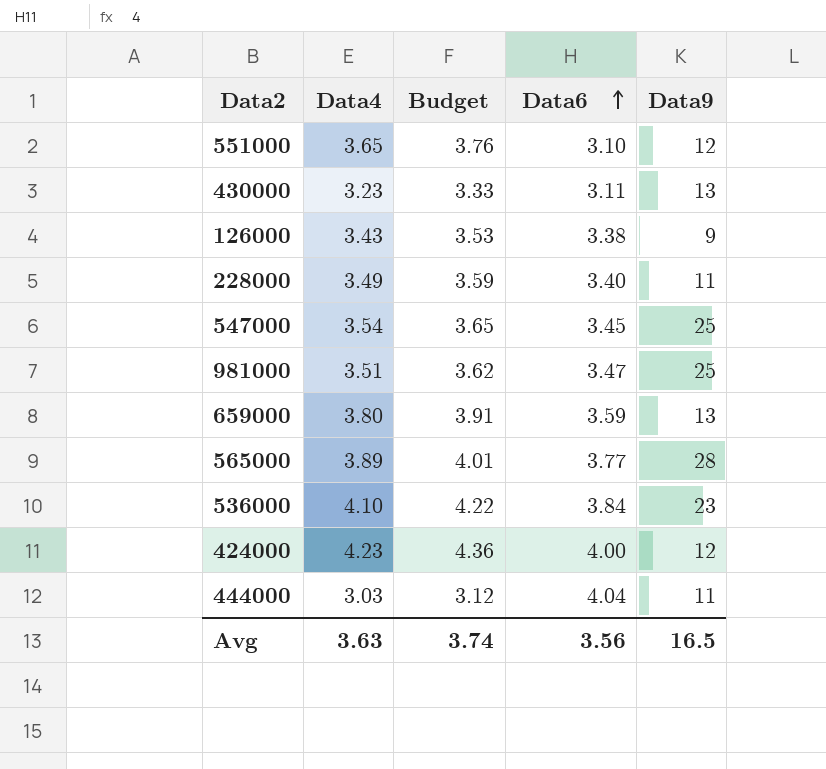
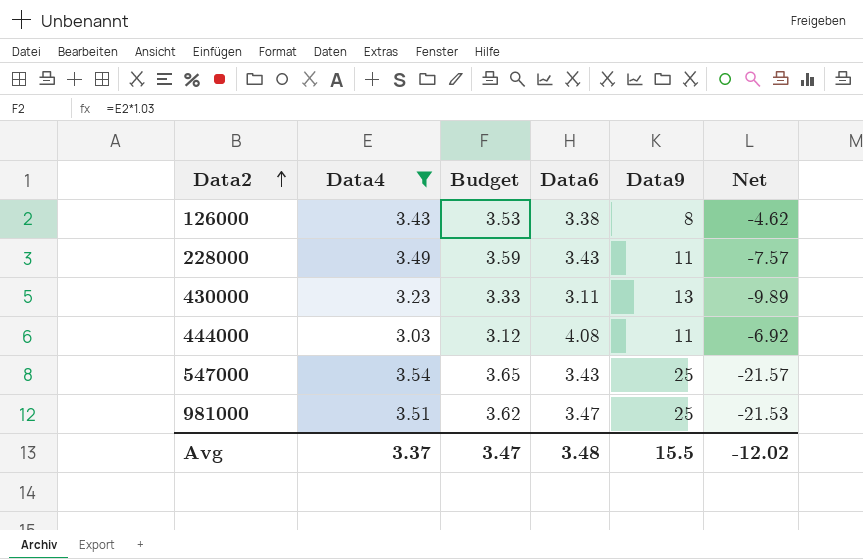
filter: none -> Data4 <= 3.54
row order: Data6 ascending -> Data2 ascending
column Net | formula: none -> [Data6] - [Data9]
126000 | Data9: 9 -> 8
228000 | Data6: 3.40 -> 3.43
444000 | Data6: 4.04 -> 4.08
547000 | Data6: 3.45 -> 3.43
Avg | Data4: 3.63 -> 3.37
Avg | Budget: 3.74 -> 3.47
Avg | Data6: 3.56 -> 3.48
Avg | Data9: 16.5 -> 15.5

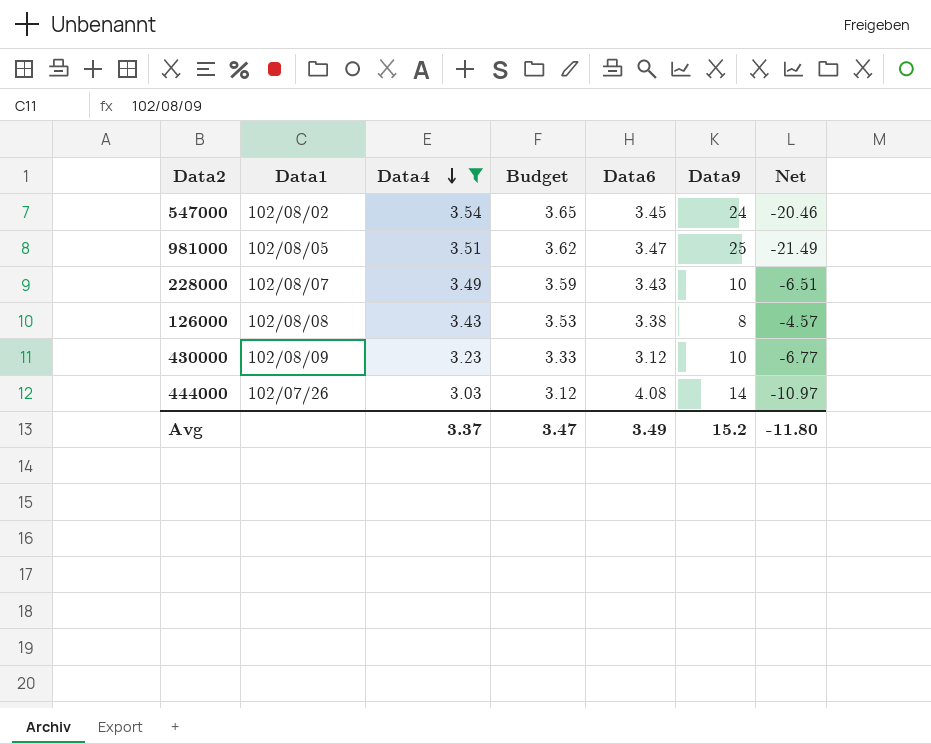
row order: Data2 ascending -> Data4 descending
column Data1 | position: none -> 2
column Net | formula: [Data6] - [Data9] -> [Data4] - [Data9]
547000 | Data6: 3.43 -> 3.45
547000 | Data9: 25 -> 24
228000 | Data9: 11 -> 10
430000 | Data6: 3.11 -> 3.12
430000 | Data9: 13 -> 10
444000 | Data9: 11 -> 14
Avg | Data6: 3.48 -> 3.49
Avg | Data9: 15.5 -> 15.2
Avg | Net: -12.02 -> -11.80

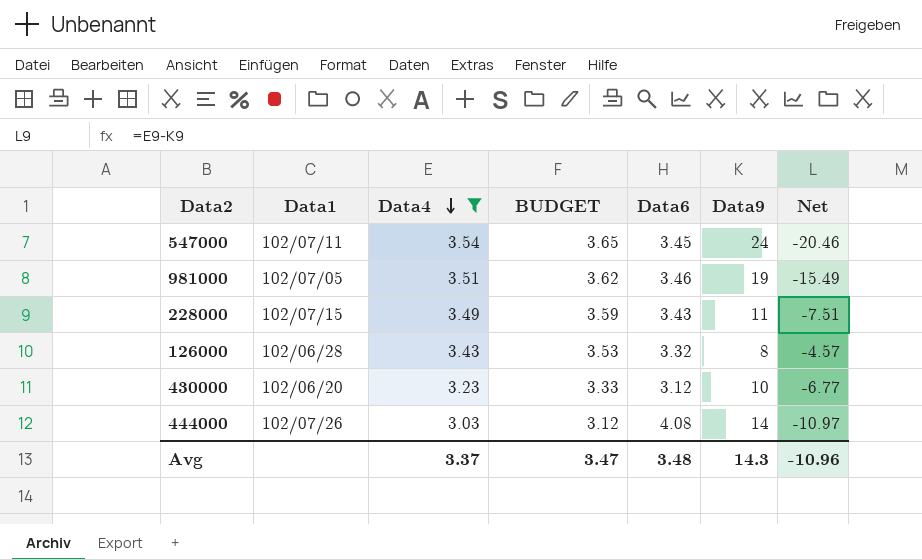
column name: Budget -> BUDGET
547000 | Data1: 102/08/02 -> 102/07/11
981000 | Data1: 102/08/05 -> 102/07/05
981000 | Data6: 3.47 -> 3.46
981000 | Data9: 25 -> 19
981000 | Net: -21.49 -> -15.49
228000 | Data1: 102/08/07 -> 102/07/15
228000 | Data9: 10 -> 11
228000 | Net: -6.51 -> -7.51
126000 | Data1: 102/08/08 -> 102/06/28
126000 | Data6: 3.38 -> 3.32
430000 | Data1: 102/08/09 -> 102/06/20
Avg | Data6: 3.49 -> 3.48
Avg | Data9: 15.2 -> 14.3
Avg | Net: -11.80 -> -10.96

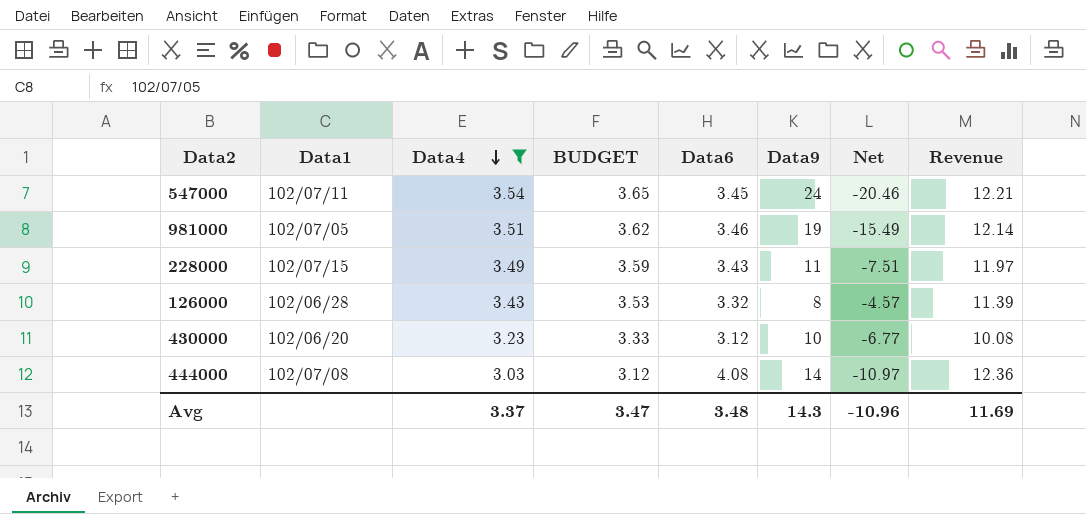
column Revenue | formula: none -> [Data4] * [Data6]
444000 | Data1: 102/07/26 -> 102/07/08

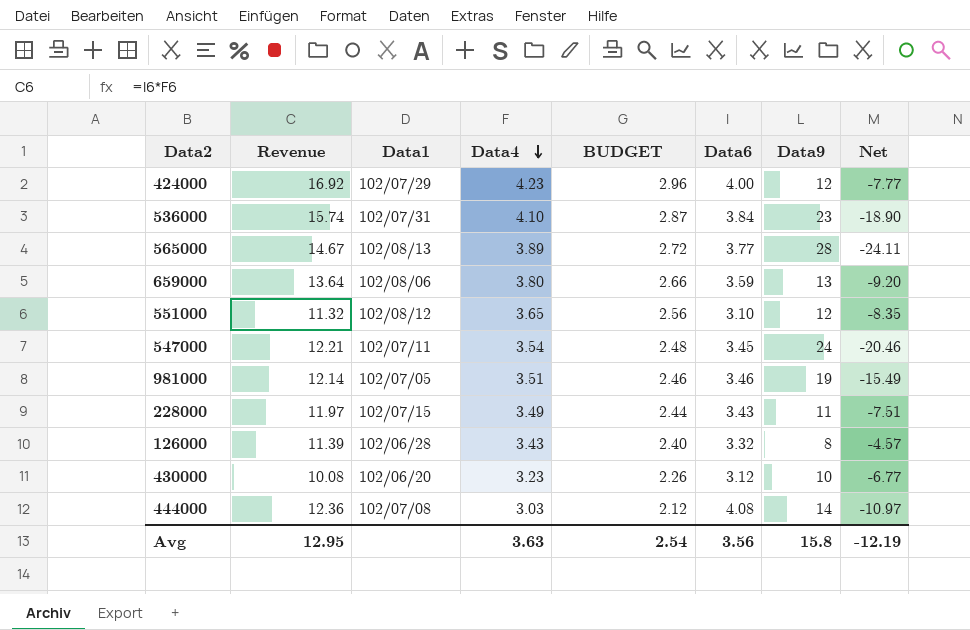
filter: Data4 <= 3.54 -> none
column Revenue | position: 8 -> 2
column BUDGET | formula: [Data4] * 1.03 -> [Data4] * 0.7
Avg | Revenue: 11.69 -> 12.95
Avg | Data4: 3.37 -> 3.63
Avg | BUDGET: 3.47 -> 2.54
Avg | Data6: 3.48 -> 3.56
Avg | Data9: 14.3 -> 15.8
Avg | Net: -10.96 -> -12.19

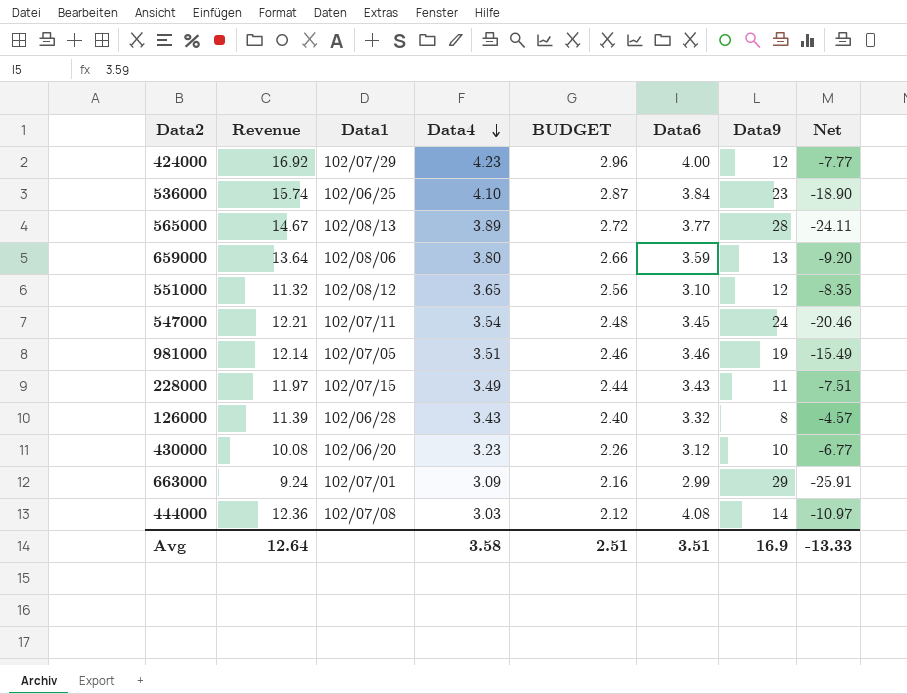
536000 | Data1: 102/07/31 -> 102/06/25
row 663000: none -> 9.24 | 102/07/01 | 3.09 | 2.16 | 2.99 | 29 | -25.91
Avg | Revenue: 12.95 -> 12.64
Avg | Data4: 3.63 -> 3.58
Avg | BUDGET: 2.54 -> 2.51
Avg | Data6: 3.56 -> 3.51
Avg | Data9: 15.8 -> 16.9
Avg | Net: -12.19 -> -13.33

